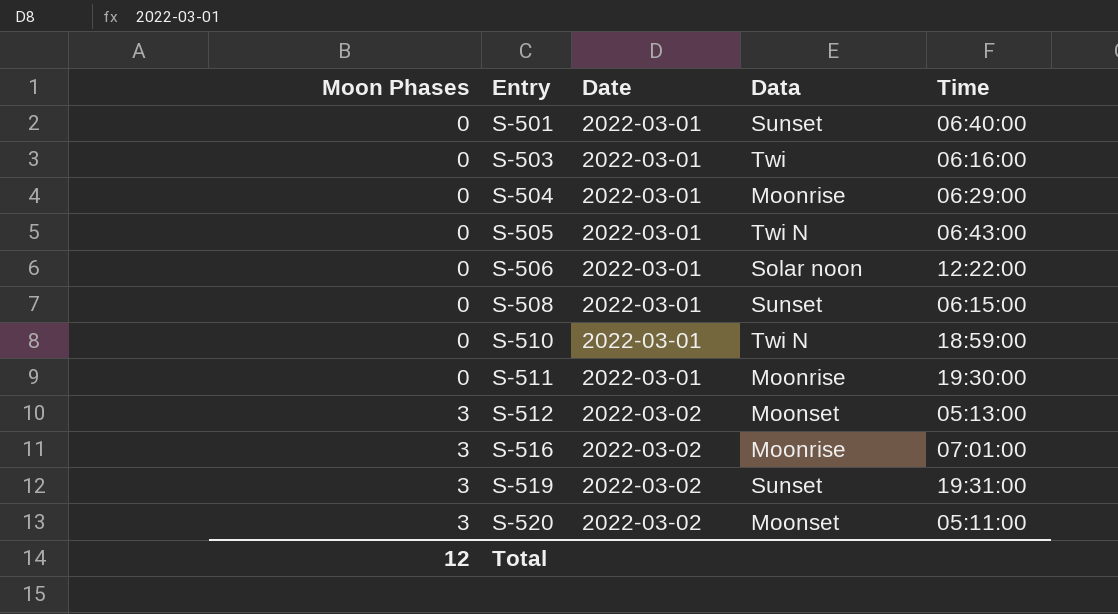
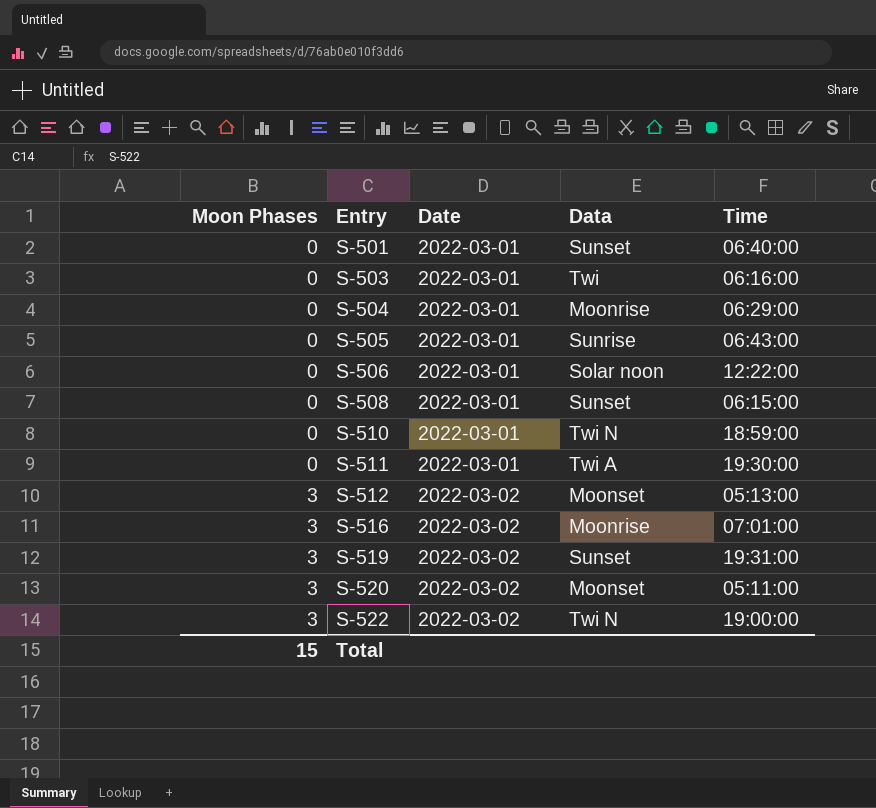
S-505 | Data: Twi N -> Sunrise
S-511 | Data: Moonrise -> Twi A
row S-522: none -> 3 | 2022-03-02 | Twi N | 19:00:00
Total | Moon Phases: 12 -> 15

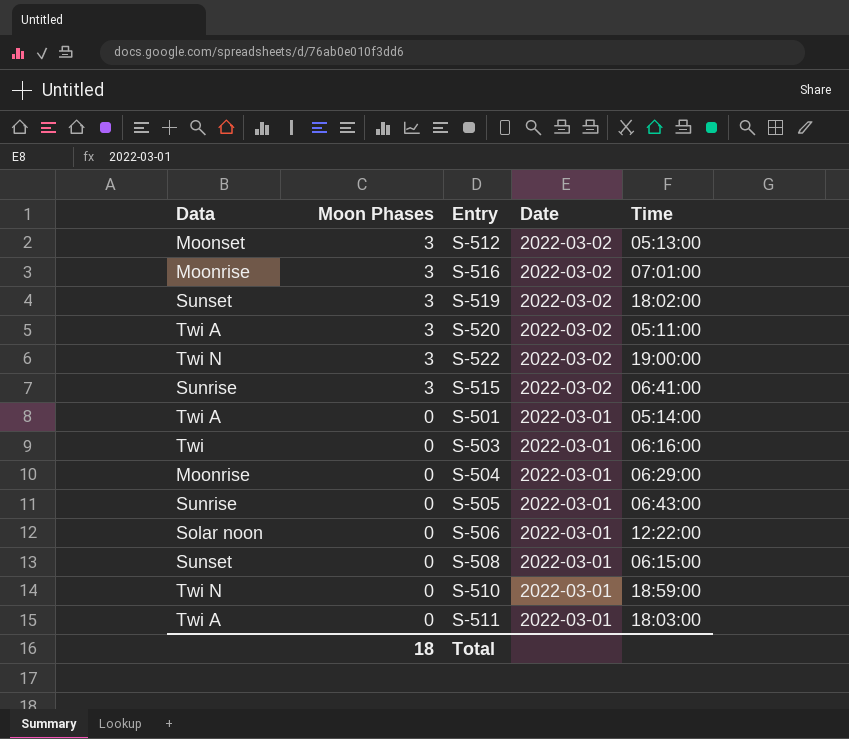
row order: Moon Phases ascending -> Moon Phases descending
column Data | position: 4 -> 1
S-519 | Time: 19:31:00 -> 18:02:00
S-520 | Data: Moonset -> Twi A
row S-515: none -> Sunrise | 3 | 2022-03-02 | 06:41:00
S-501 | Data: Sunset -> Twi A
S-501 | Time: 06:40:00 -> 05:14:00
S-511 | Time: 19:30:00 -> 18:03:00
Total | Moon Phases: 15 -> 18

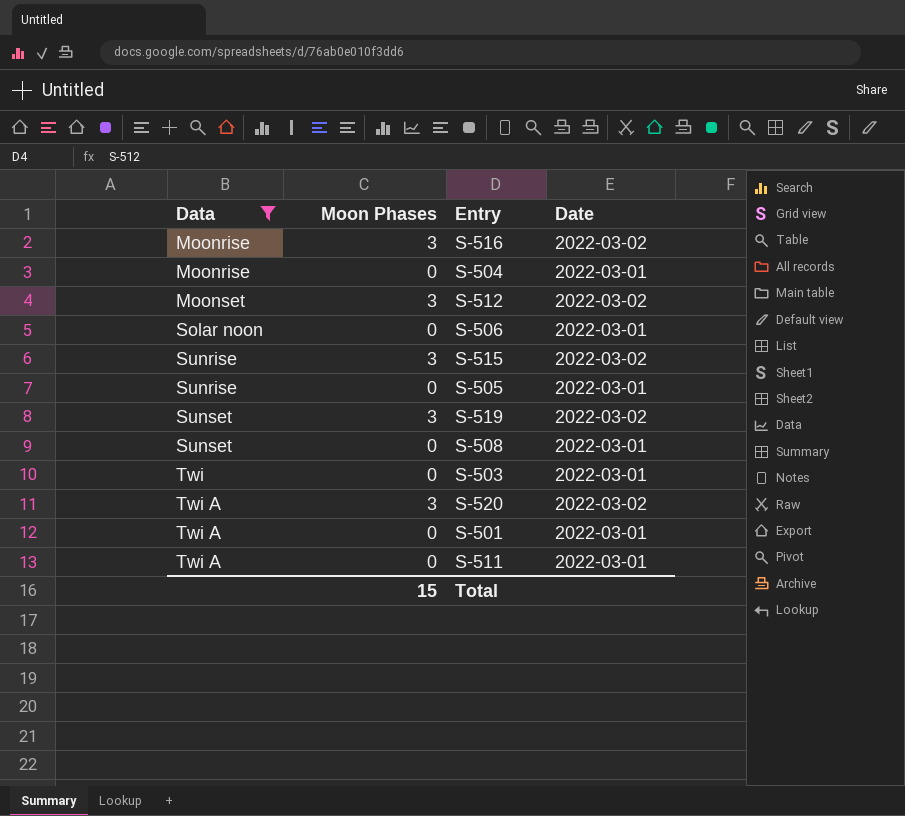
filter: none -> Data != Twi N
row order: Moon Phases descending -> Data ascending
column Time | position: 5 -> none
Total | Moon Phases: 18 -> 15

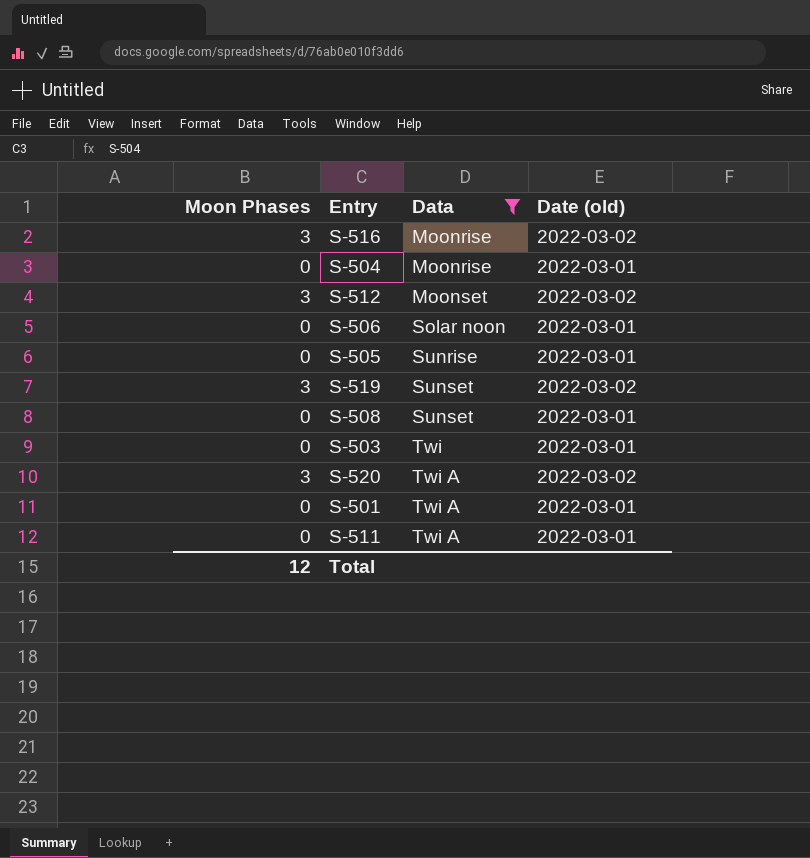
column Data | position: 1 -> 3
column name: Date -> Date (old)
row S-515: Sunrise | 3 | 2022-03-02 -> none
Total | Moon Phases: 15 -> 12

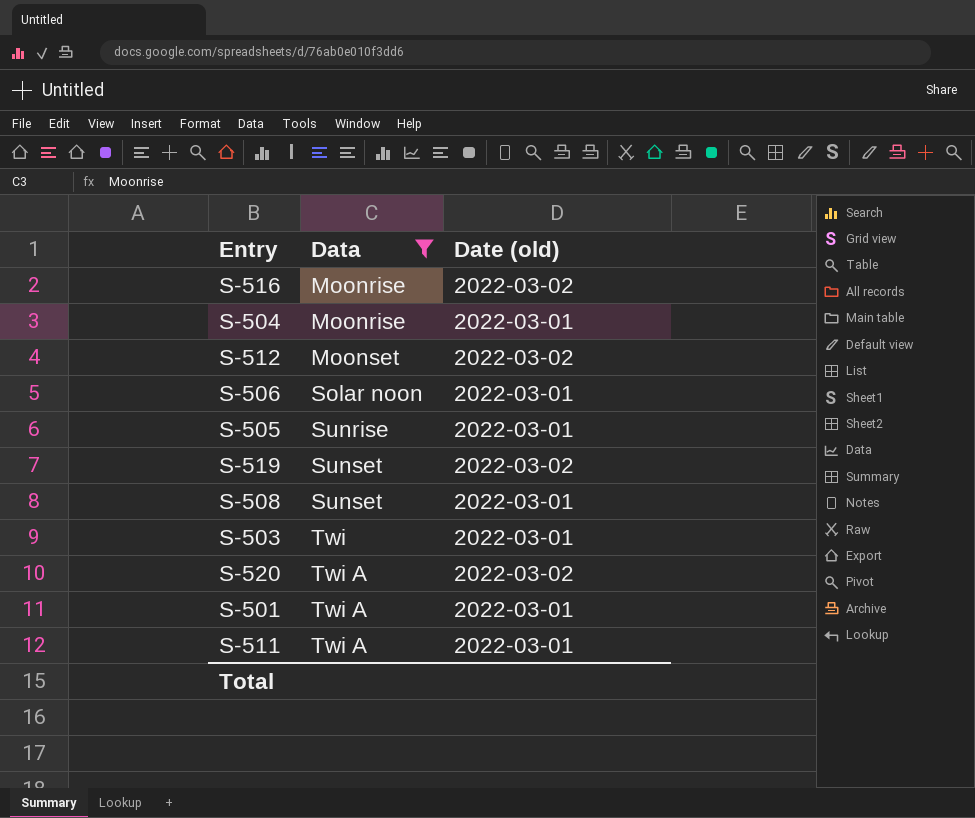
column Moon Phases | position: 1 -> none

